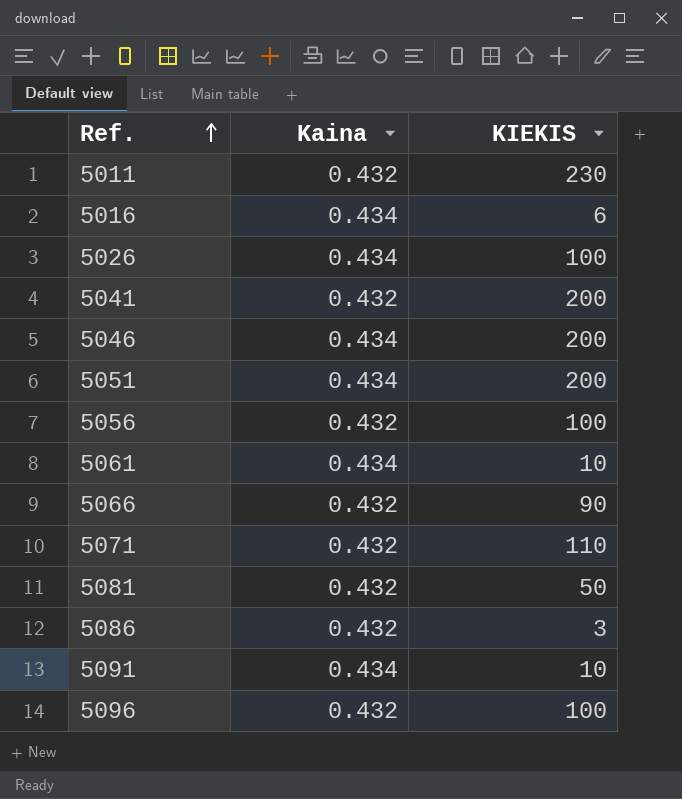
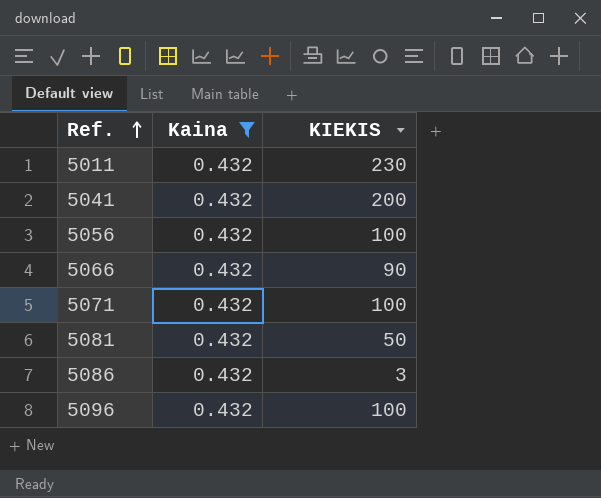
filter: none -> Kaina = 0.432
5071 | KIEKIS: 110 -> 100

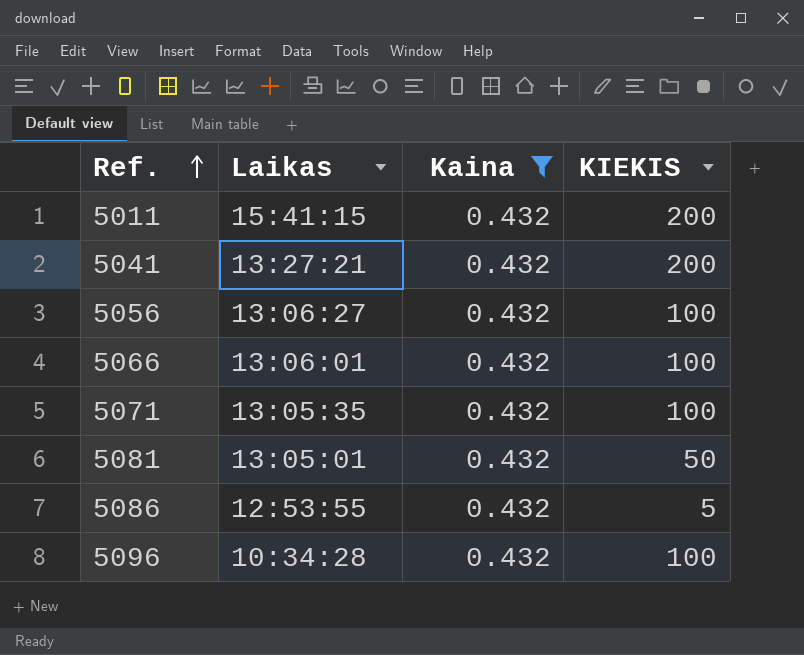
column Laikas | position: none -> 2
5011 | KIEKIS: 230 -> 200
5066 | KIEKIS: 90 -> 100
5086 | KIEKIS: 3 -> 5

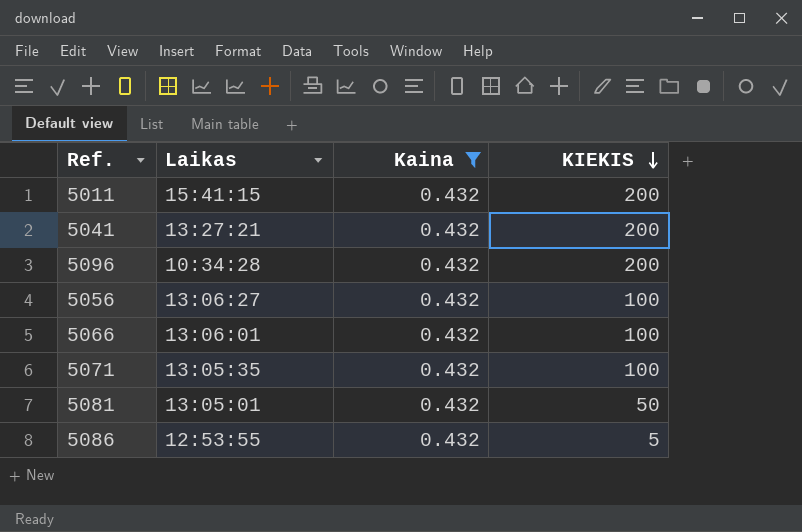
row order: Ref. ascending -> KIEKIS descending
5096 | KIEKIS: 100 -> 200

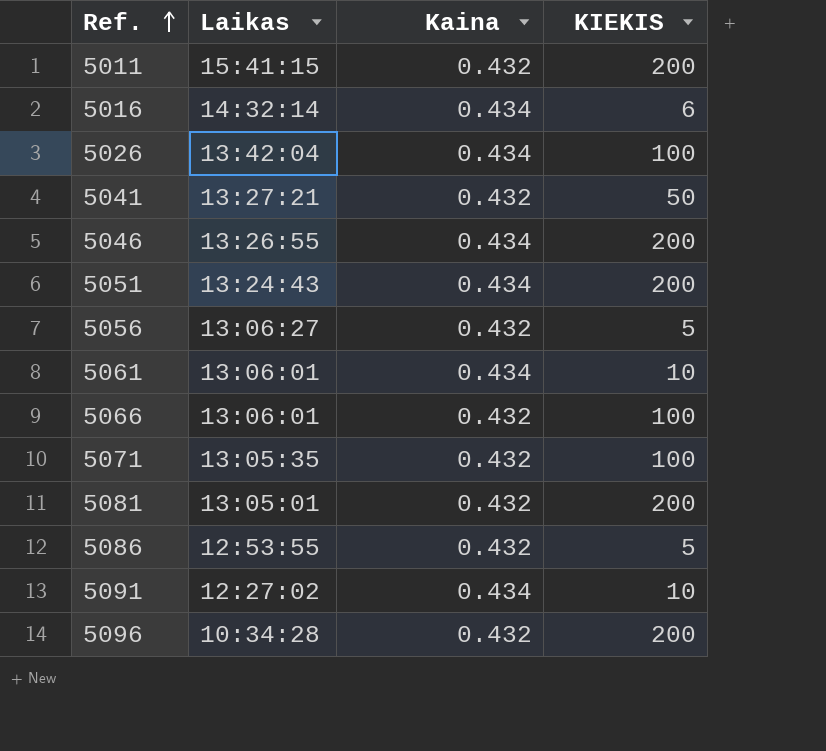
filter: Kaina = 0.432 -> none
row order: KIEKIS descending -> Ref. ascending
5041 | KIEKIS: 200 -> 50
5056 | KIEKIS: 100 -> 5
5081 | KIEKIS: 50 -> 200

